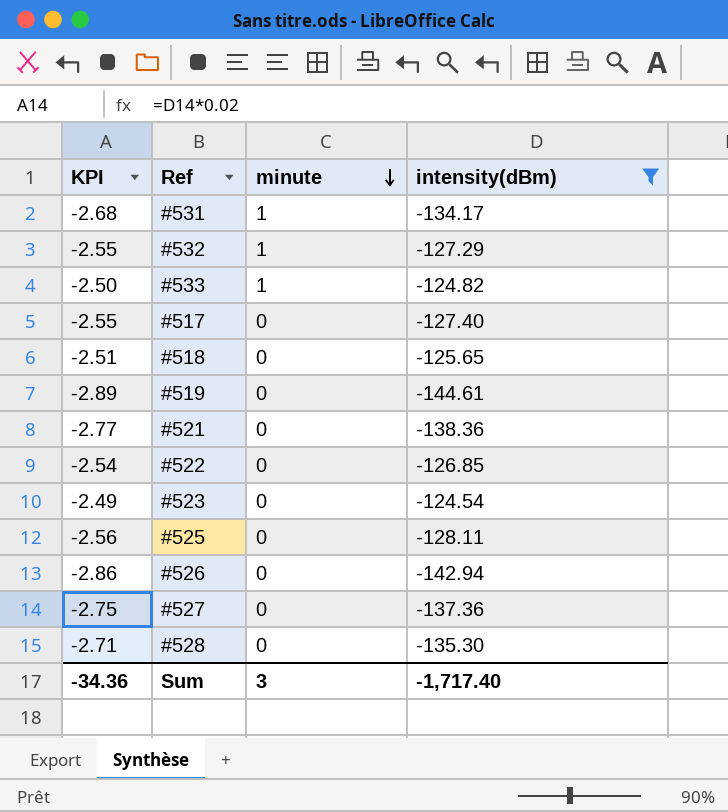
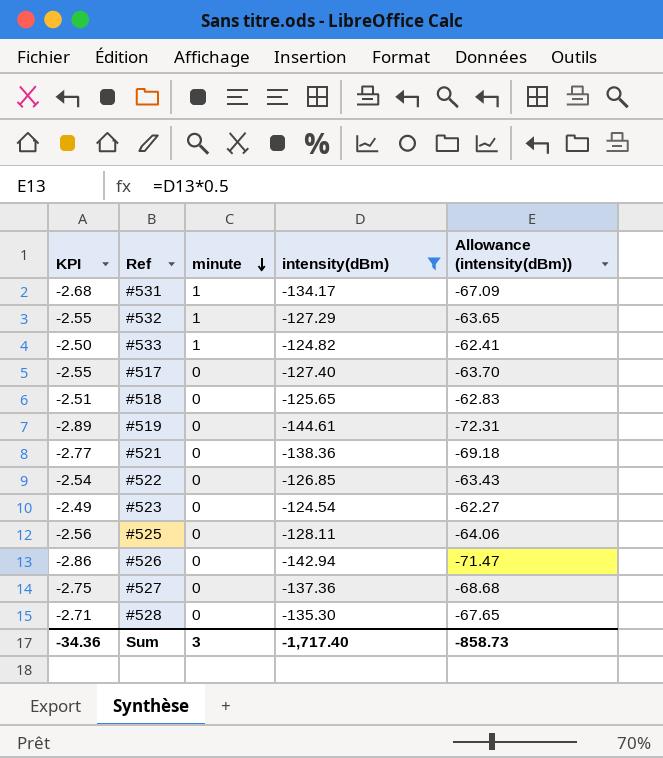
column Allowance (intensity(dBm)) | formula: none -> [intensity(dBm)] * 0.5

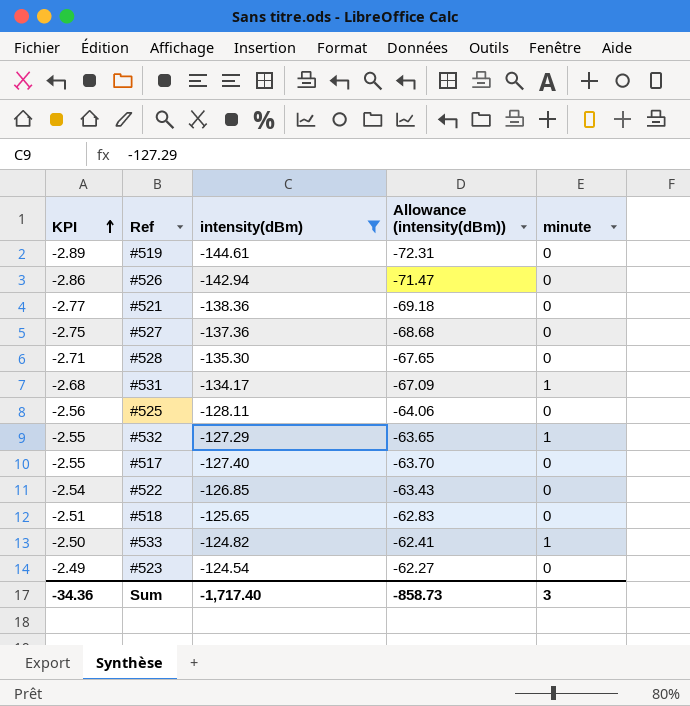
row order: minute descending -> KPI ascending
column minute | position: 3 -> 5

